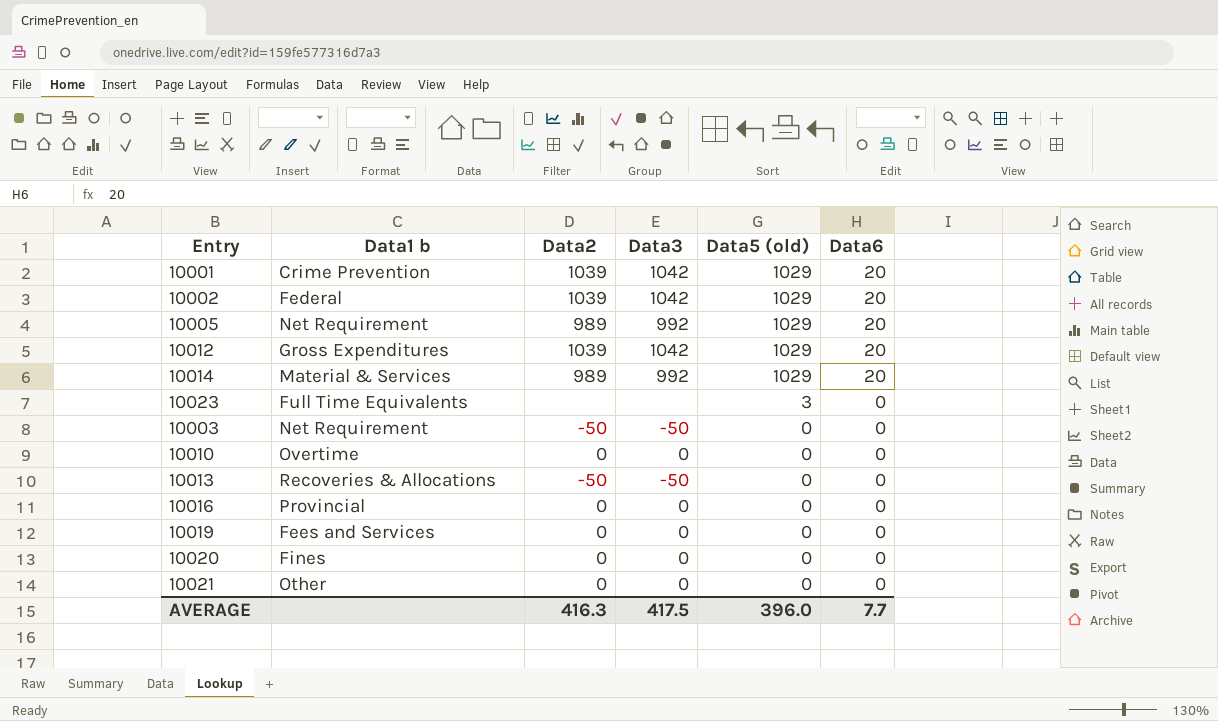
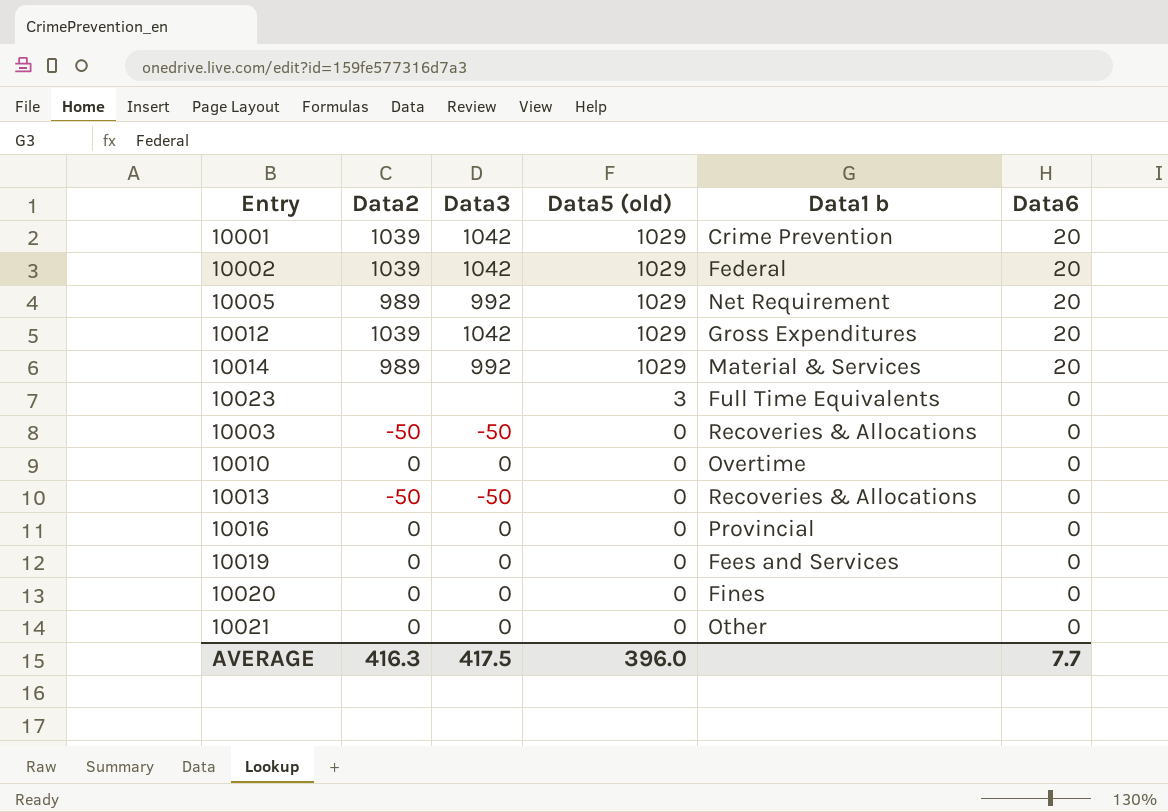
column Data1 b | position: 2 -> 5
10003 | Data1 b: Net Requirement -> Recoveries & Allocations

